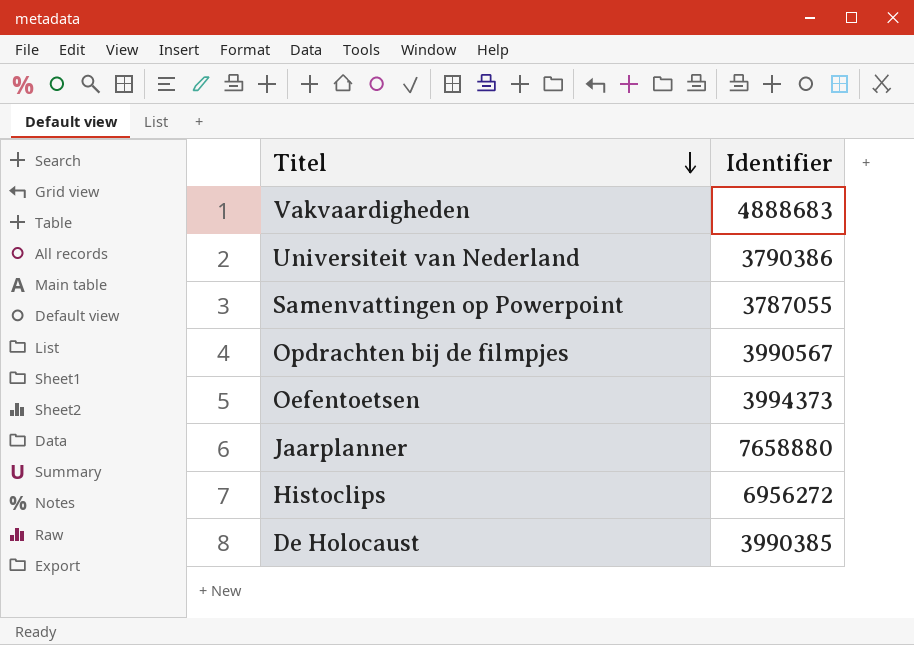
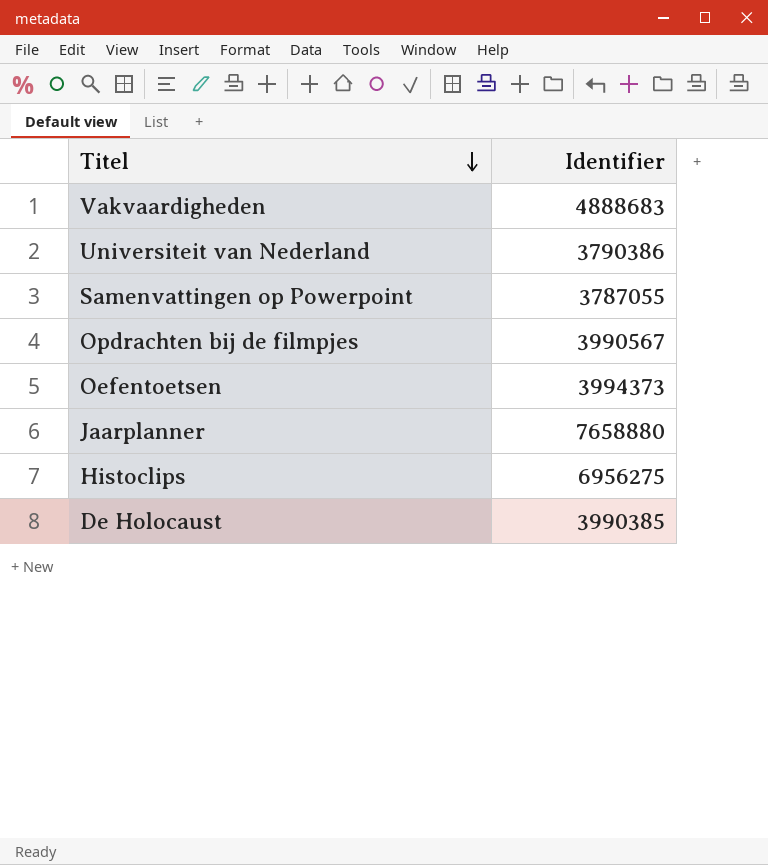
Histoclips | Identifier: 6956272 -> 6956275

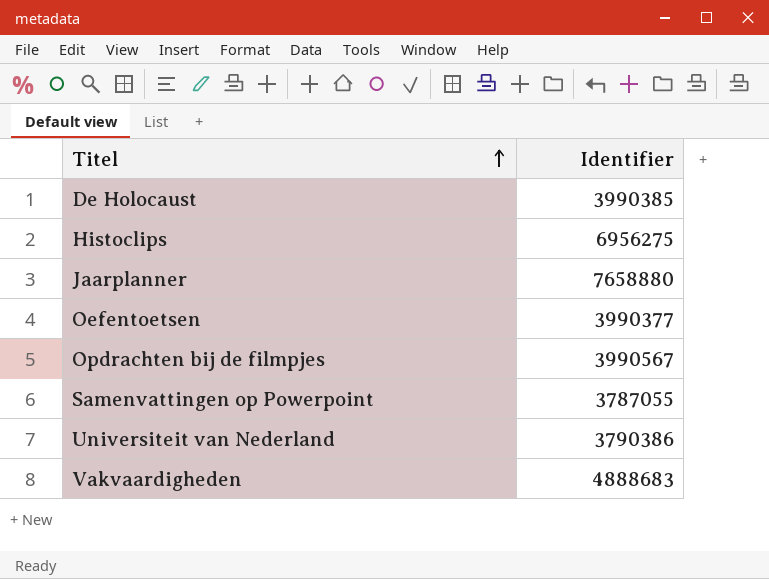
row order: Titel descending -> Titel ascending
Oefentoetsen | Identifier: 3994373 -> 3990377

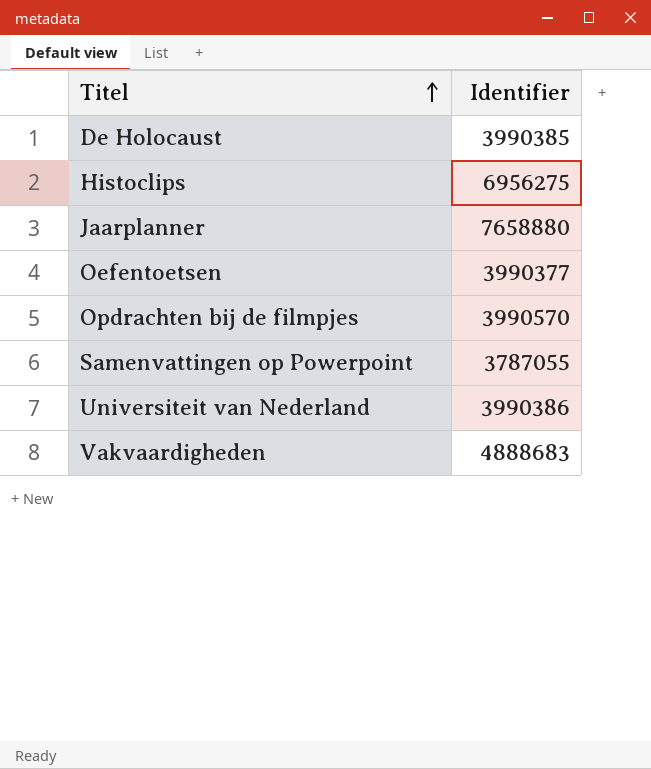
Opdrachten bij de filmpjes | Identifier: 3990567 -> 3990570
Universiteit van Nederland | Identifier: 3790386 -> 3990386

